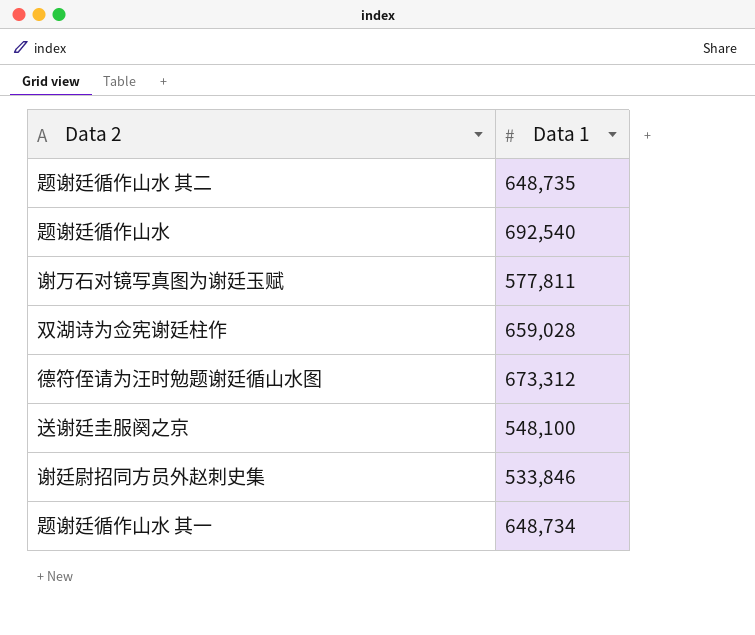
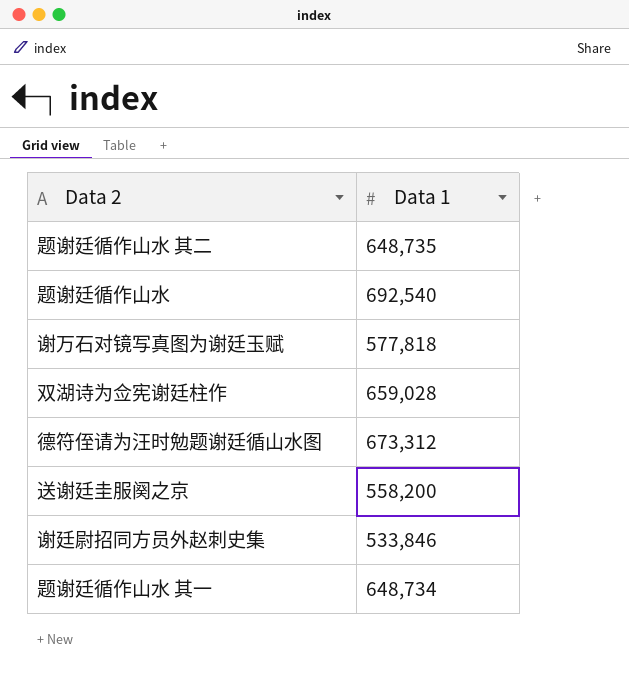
谢万石对镜写真图为谢廷玉赋 | Data 1: 577,811 -> 577,818
送谢廷圭服阕之京 | Data 1: 548,100 -> 558,200

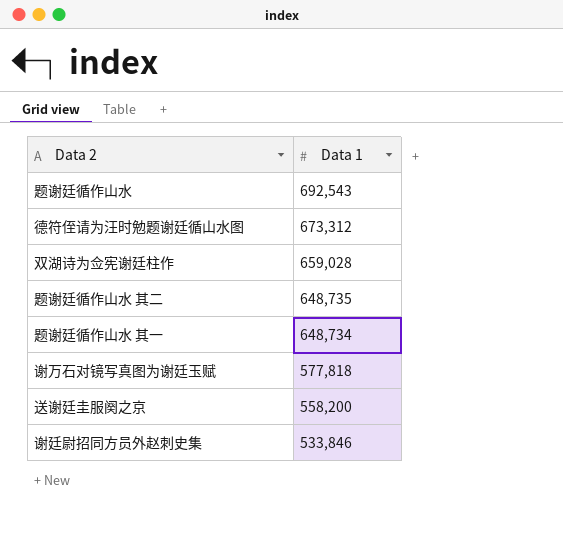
row order: none -> Data 1 descending
题谢廷循作山水 | Data 1: 692,540 -> 692,543

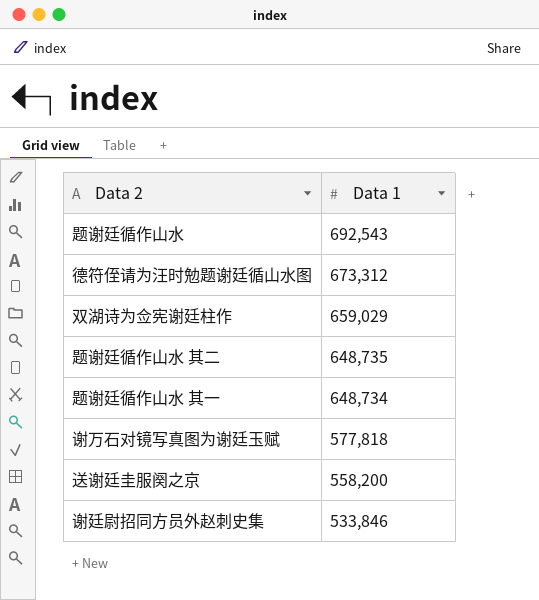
双湖诗为佥宪谢廷柱作 | Data 1: 659,028 -> 659,029

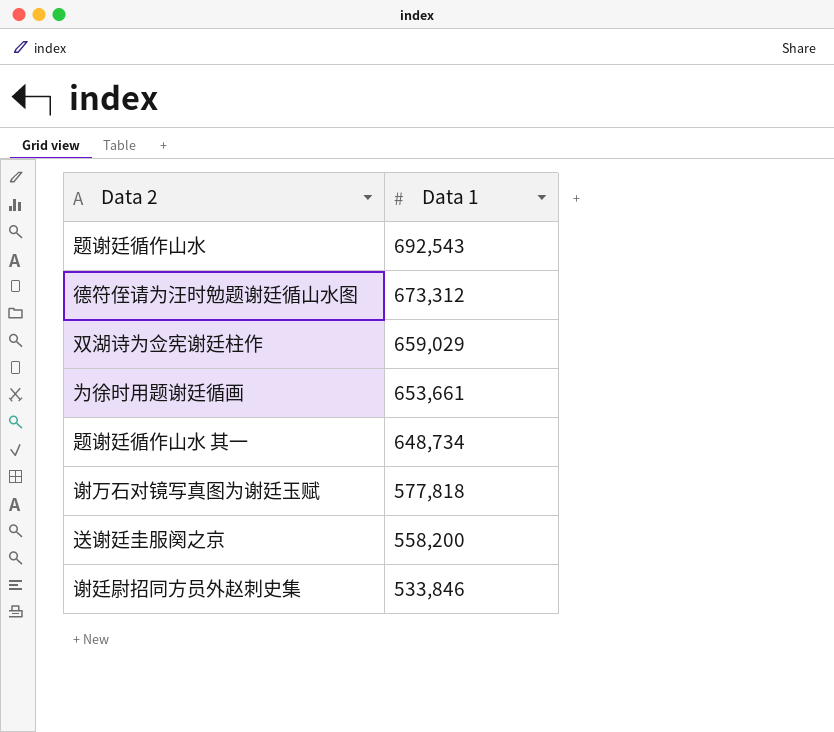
row 题谢廷循作山水 其二: 648,735 -> none
row 为徐时用题谢廷循画: none -> 653,661

